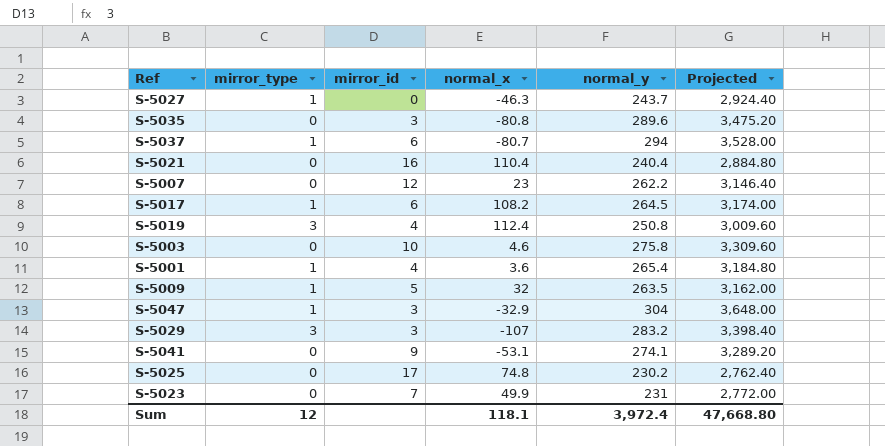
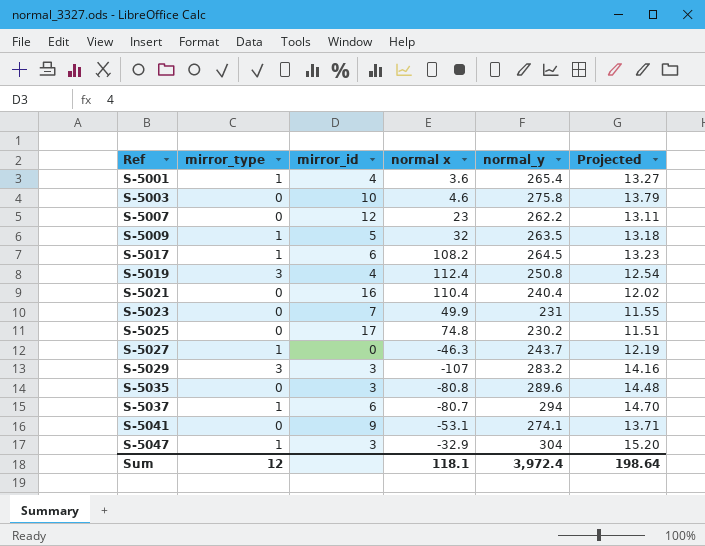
row order: none -> Ref ascending
column name: normal_x -> normal x
column Projected | formula: [normal_y] * 12 -> [normal_y] * 0.05
Sum | Projected: 47,668.80 -> 198.64

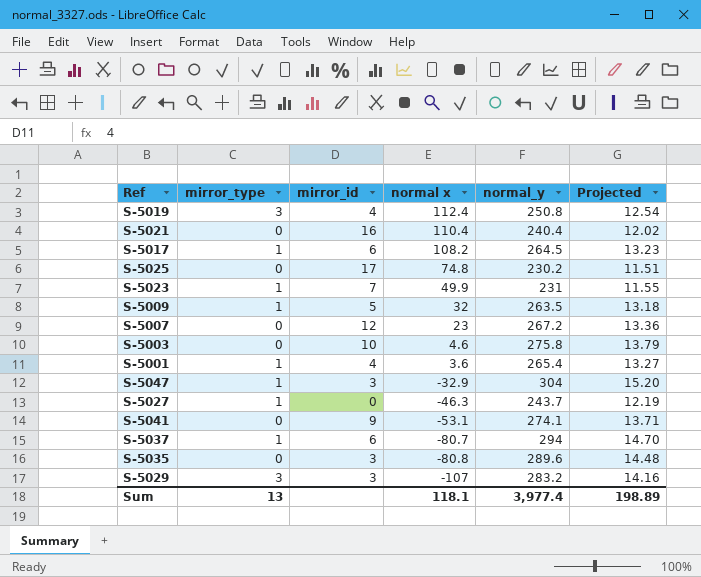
row order: Ref ascending -> normal x descending
S-5023 | mirror_type: 0 -> 1
S-5007 | normal_y: 262.2 -> 267.2
S-5007 | Projected: 13.11 -> 13.36
Sum | mirror_type: 12 -> 13
Sum | normal_y: 3,972.4 -> 3,977.4
Sum | Projected: 198.64 -> 198.89

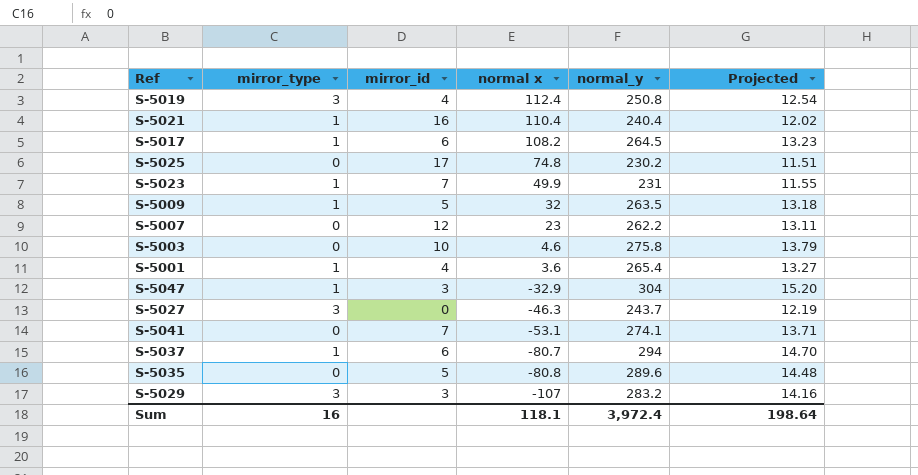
S-5021 | mirror_type: 0 -> 1
S-5007 | normal_y: 267.2 -> 262.2
S-5007 | Projected: 13.36 -> 13.11
S-5027 | mirror_type: 1 -> 3
S-5041 | mirror_id: 9 -> 7
S-5035 | mirror_id: 3 -> 5
Sum | mirror_type: 13 -> 16
Sum | normal_y: 3,977.4 -> 3,972.4
Sum | Projected: 198.89 -> 198.64

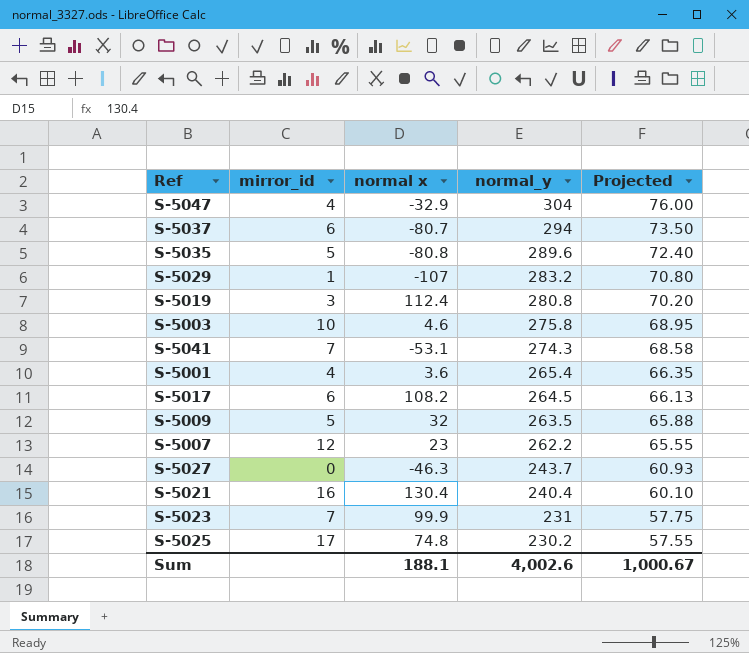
row order: normal x descending -> normal_y descending
column mirror_type | position: 2 -> none
column Projected | formula: [normal_y] * 0.05 -> [normal_y] * 0.25
S-5047 | mirror_id: 3 -> 4
S-5029 | mirror_id: 3 -> 1
S-5019 | mirror_id: 4 -> 3
S-5019 | normal_y: 250.8 -> 280.8
S-5041 | normal_y: 274.1 -> 274.3
S-5021 | normal x: 110.4 -> 130.4
S-5023 | normal x: 49.9 -> 99.9
Sum | normal x: 118.1 -> 188.1
Sum | normal_y: 3,972.4 -> 4,002.6
Sum | Projected: 198.64 -> 1,000.67

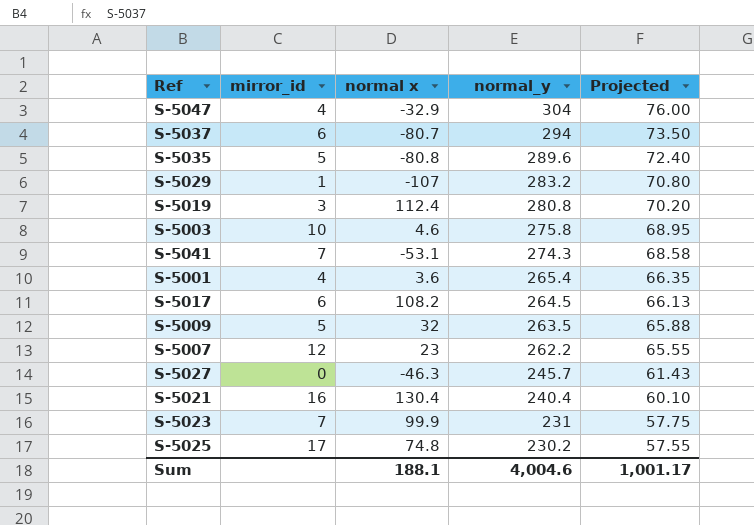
S-5027 | normal_y: 243.7 -> 245.7
S-5027 | Projected: 60.93 -> 61.43
Sum | normal_y: 4,002.6 -> 4,004.6
Sum | Projected: 1,000.67 -> 1,001.17

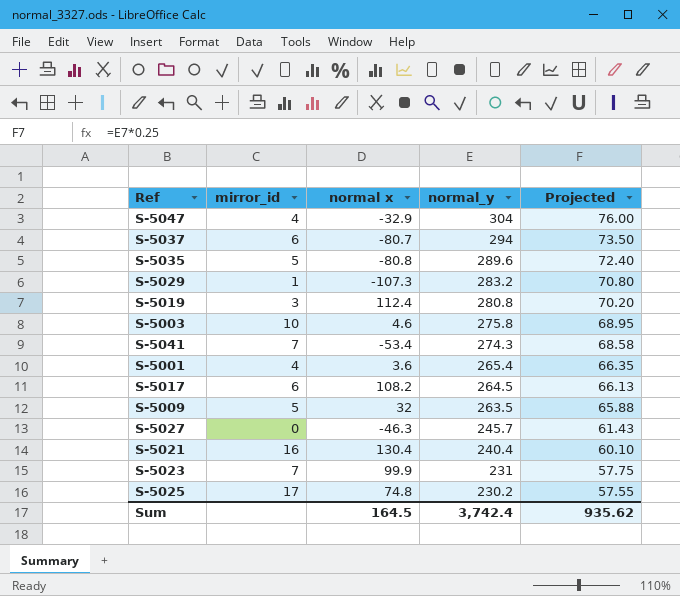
row S-5007: 12 | 23 | 262.2 | 65.55 -> none
S-5029 | normal x: -107 -> -107.3
S-5041 | normal x: -53.1 -> -53.4
Sum | normal x: 188.1 -> 164.5
Sum | normal_y: 4,004.6 -> 3,742.4
Sum | Projected: 1,001.17 -> 935.62

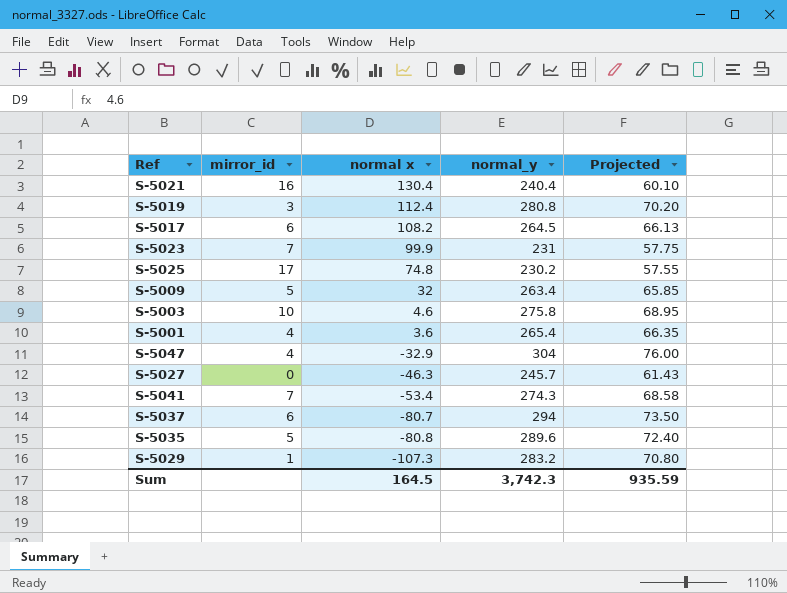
row order: normal_y descending -> normal x descending
S-5009 | normal_y: 263.5 -> 263.4
S-5009 | Projected: 65.88 -> 65.85
Sum | normal_y: 3,742.4 -> 3,742.3
Sum | Projected: 935.62 -> 935.59

